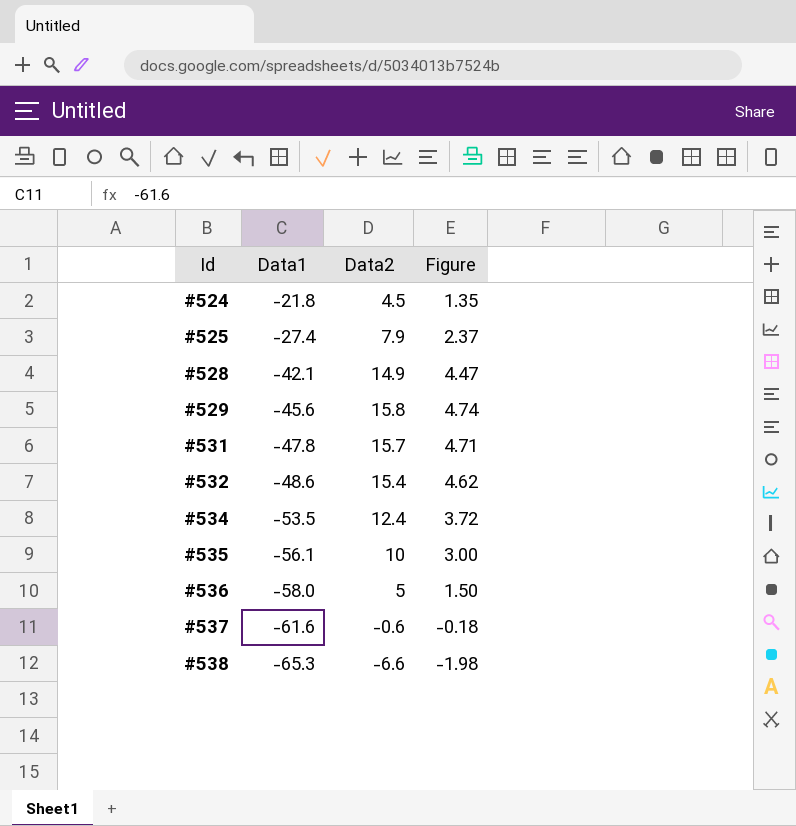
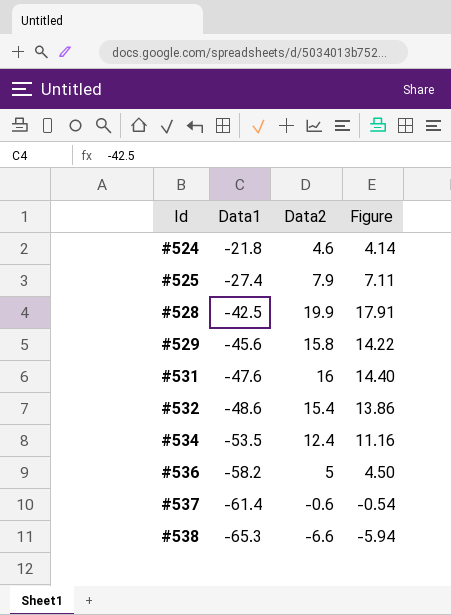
column Figure | formula: [Data2] * 0.3 -> [Data2] * 0.9
row #535: -56.1 | 10 | 3.00 -> none
#524 | Data2: 4.5 -> 4.6
#528 | Data1: -42.1 -> -42.5
#528 | Data2: 14.9 -> 19.9
#531 | Data1: -47.8 -> -47.6
#531 | Data2: 15.7 -> 16
#536 | Data1: -58.0 -> -58.2
#537 | Data1: -61.6 -> -61.4

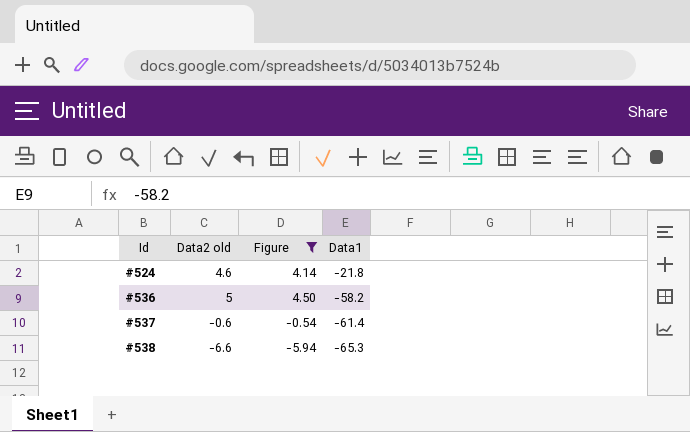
filter: none -> Figure <= 4.50
column name: Data2 -> Data2 old
column Data1 | position: 2 -> 4

